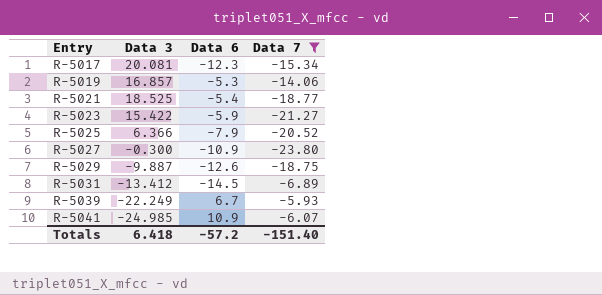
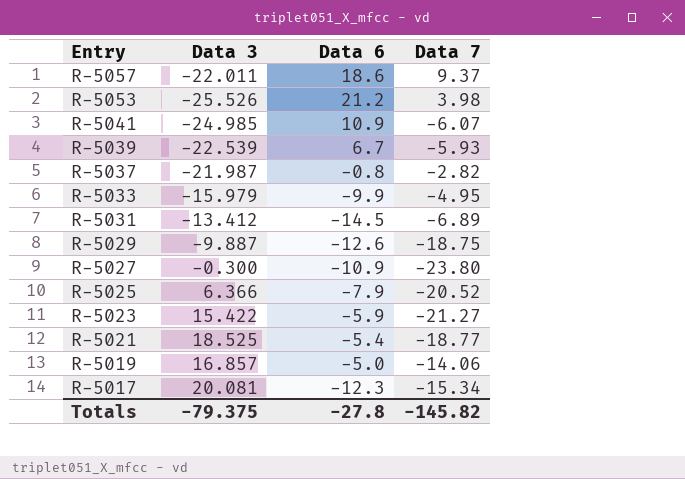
filter: Data 7 <= -5.93 -> none
row order: Entry ascending -> Entry descending
R-5039 | Data 3: -22.249 -> -22.539
R-5019 | Data 6: -5.3 -> -5.0
Totals | Data 3: 6.418 -> -79.375
Totals | Data 6: -57.2 -> -27.8
Totals | Data 7: -151.40 -> -145.82

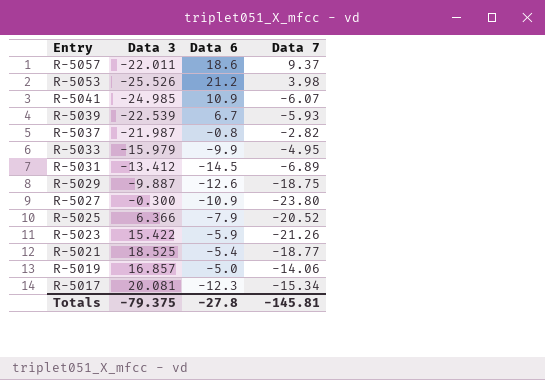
R-5023 | Data 7: -21.27 -> -21.26
Totals | Data 7: -145.82 -> -145.81

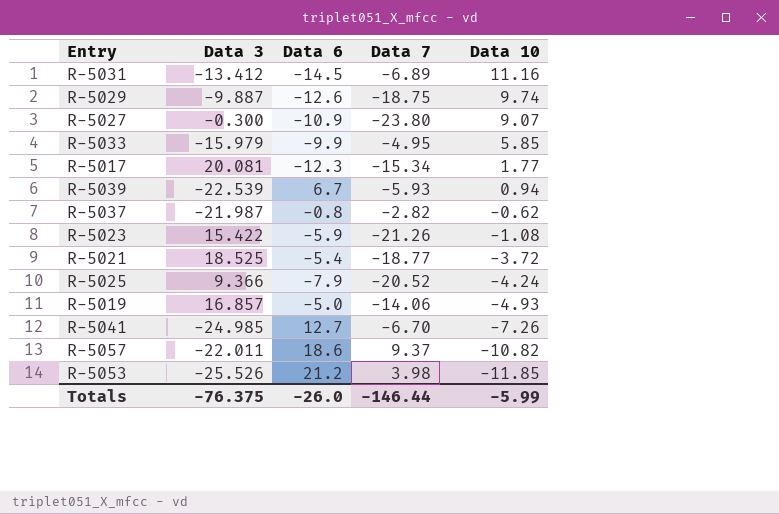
row order: Entry descending -> Data 10 descending
column Data 10 | position: none -> 5
R-5025 | Data 3: 6.366 -> 9.366
R-5041 | Data 6: 10.9 -> 12.7
R-5041 | Data 7: -6.07 -> -6.70
Totals | Data 3: -79.375 -> -76.375
Totals | Data 6: -27.8 -> -26.0
Totals | Data 7: -145.81 -> -146.44

